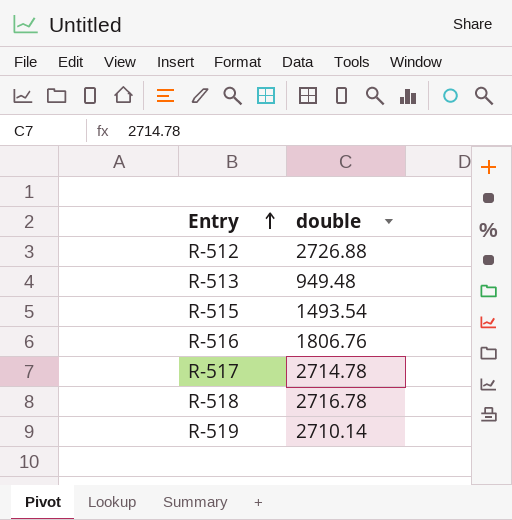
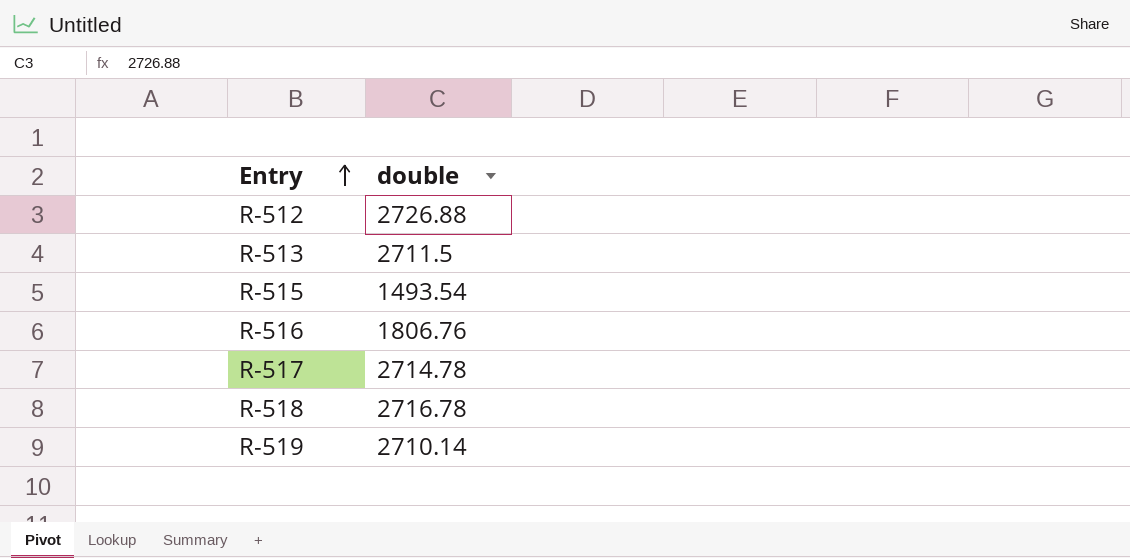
R-513 | double: 949.48 -> 2711.5

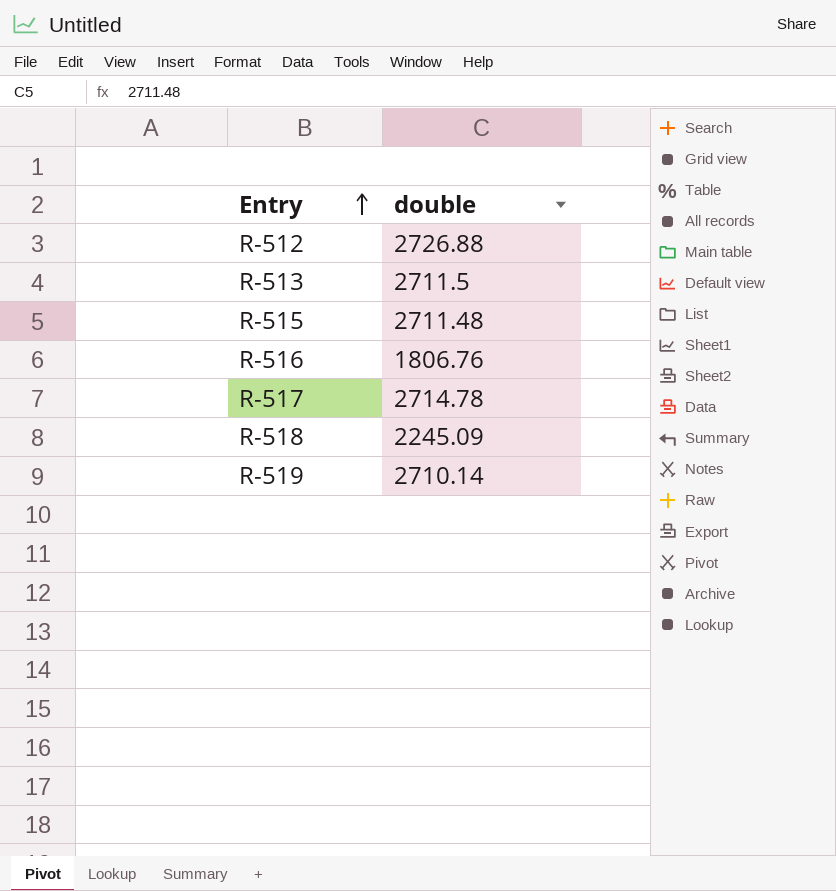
R-515 | double: 1493.54 -> 2711.48
R-518 | double: 2716.78 -> 2245.09

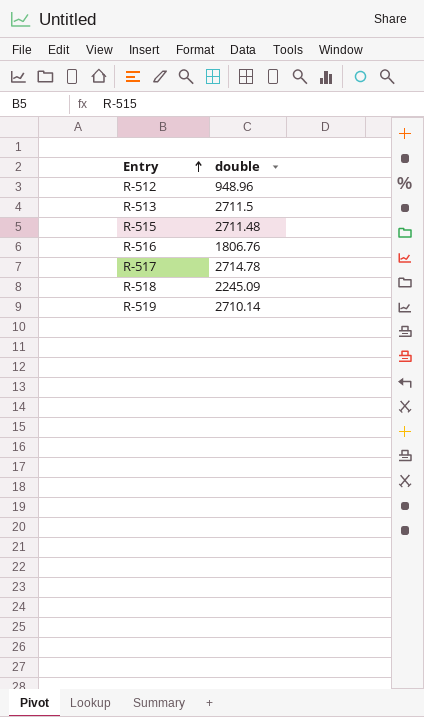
R-512 | double: 2726.88 -> 948.96

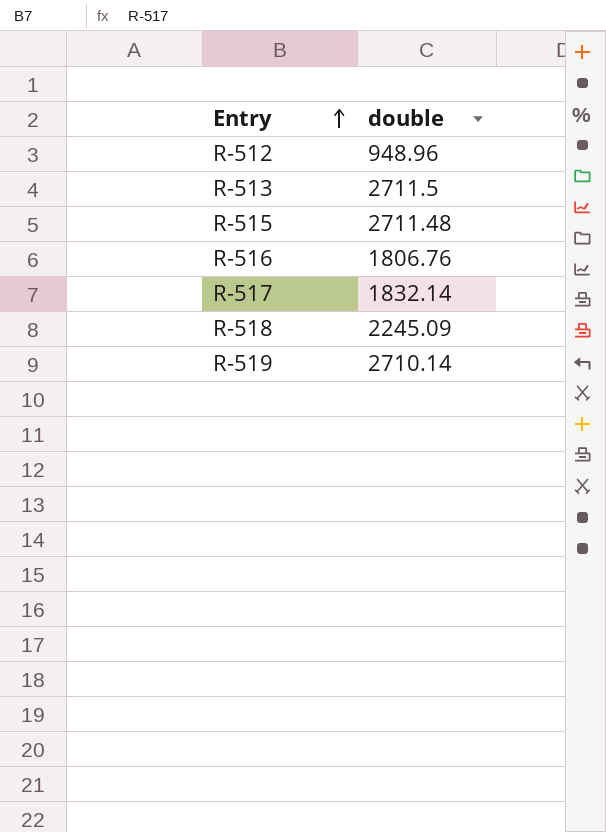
R-517 | double: 2714.78 -> 1832.14

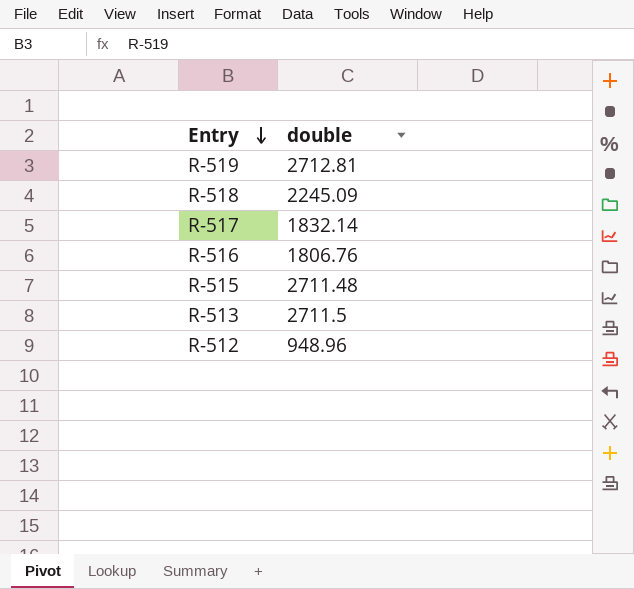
row order: Entry ascending -> Entry descending
R-519 | double: 2710.14 -> 2712.81

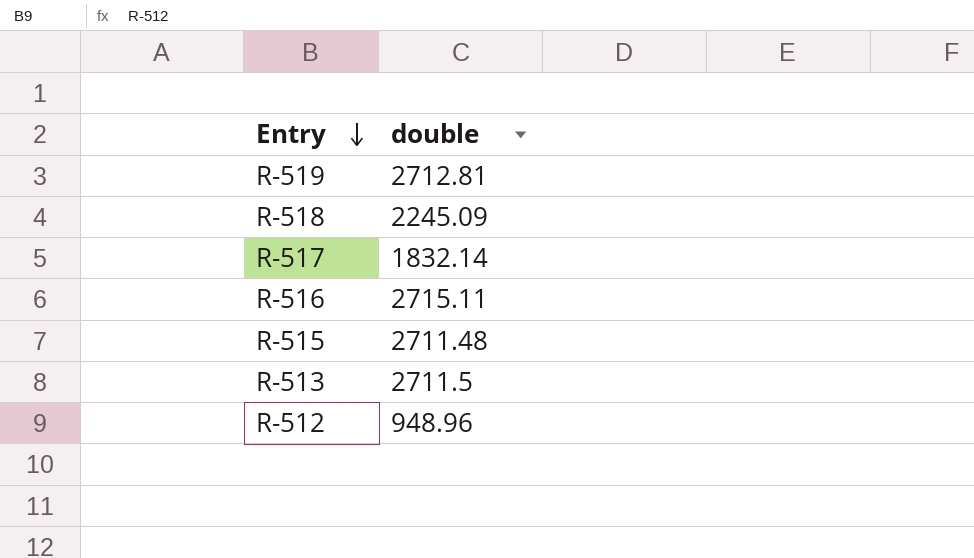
R-516 | double: 1806.76 -> 2715.11

